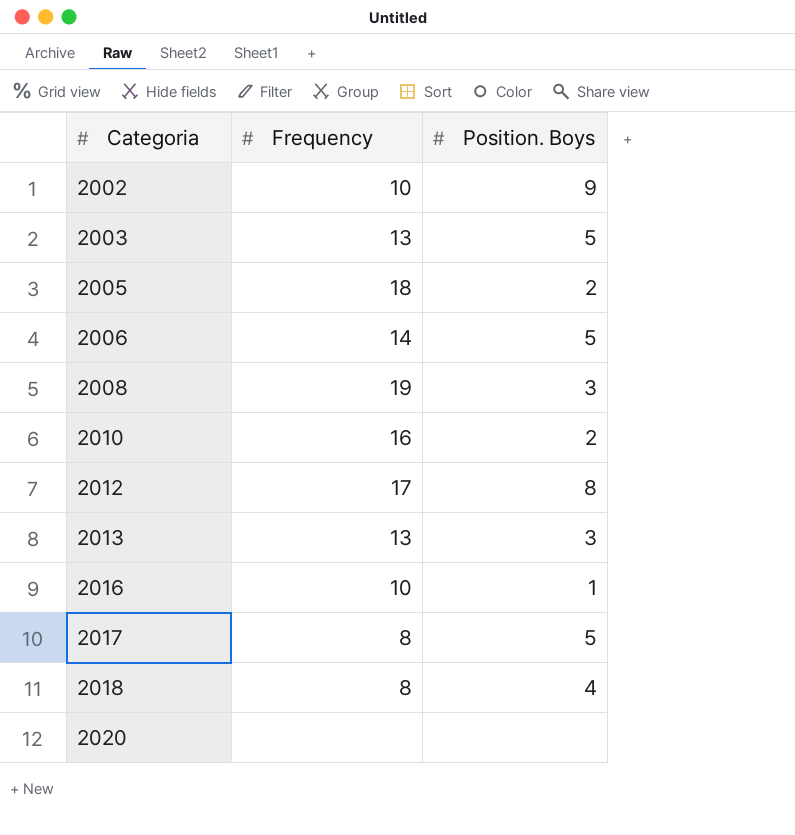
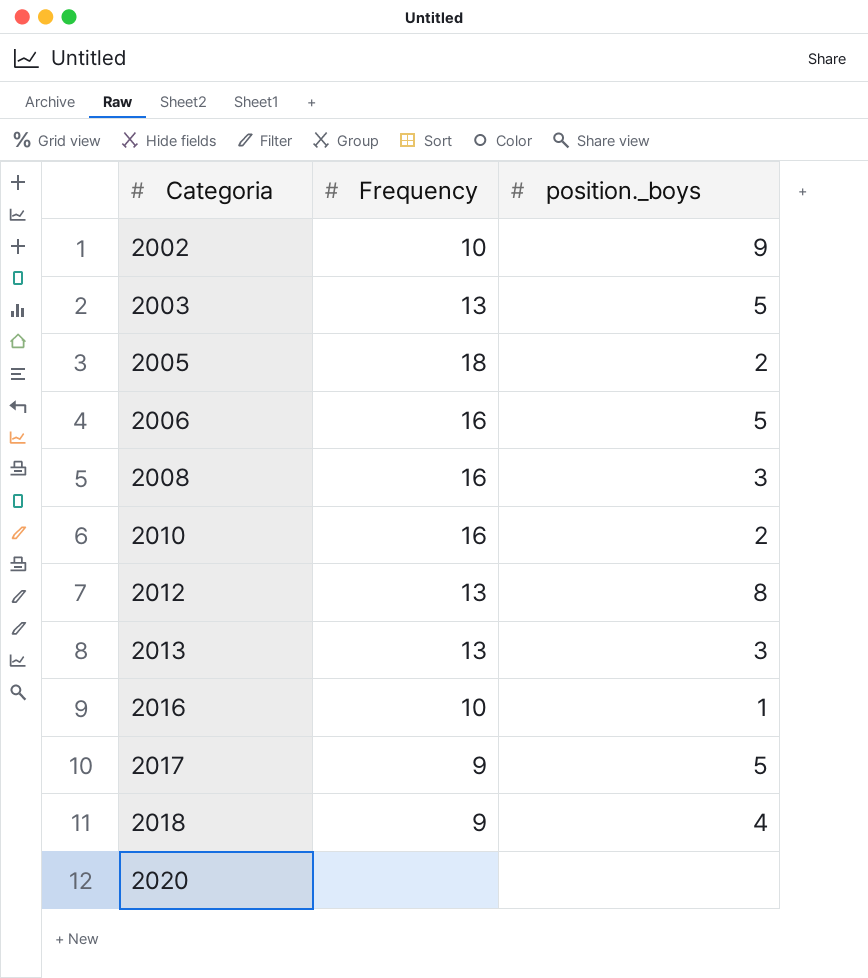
column name: Position. Boys -> position._boys
2006 | Frequency: 14 -> 16
2008 | Frequency: 19 -> 16
2012 | Frequency: 17 -> 13
2017 | Frequency: 8 -> 9
2018 | Frequency: 8 -> 9

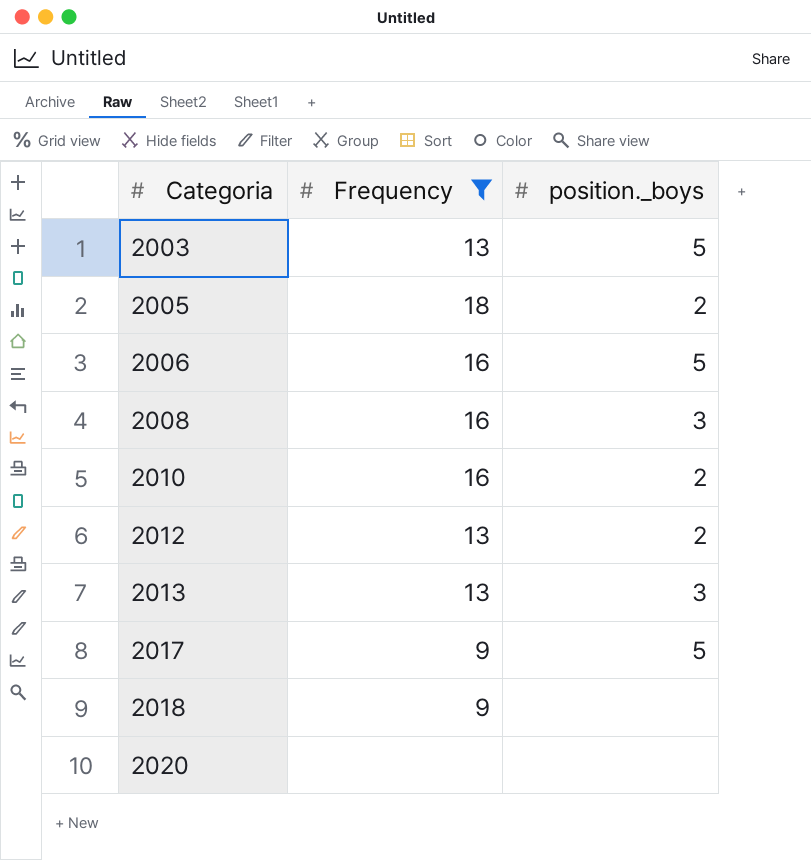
filter: none -> Frequency != 10
2012 | position._boys: 8 -> 2
2018 | position._boys: 4 -> none

